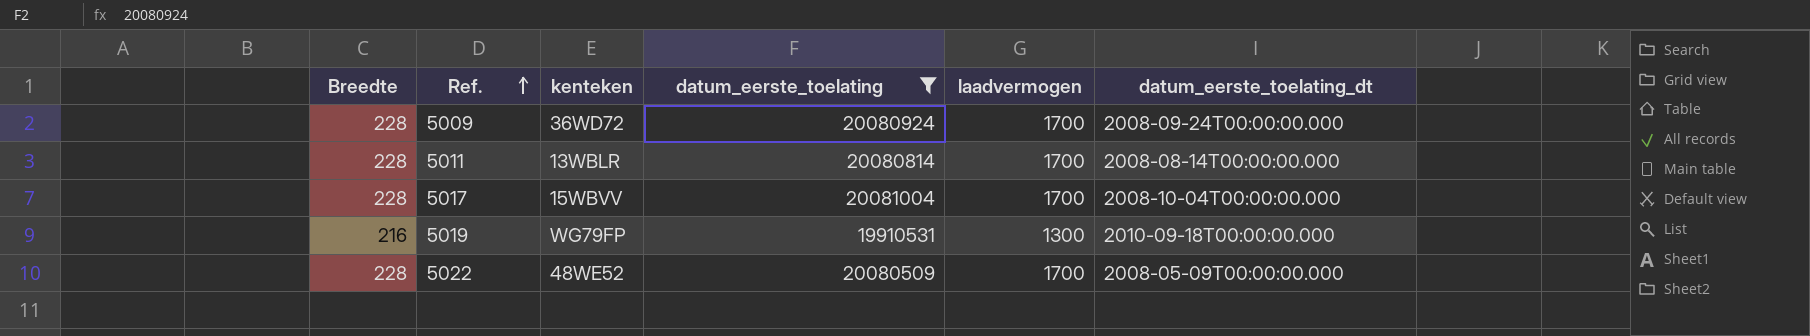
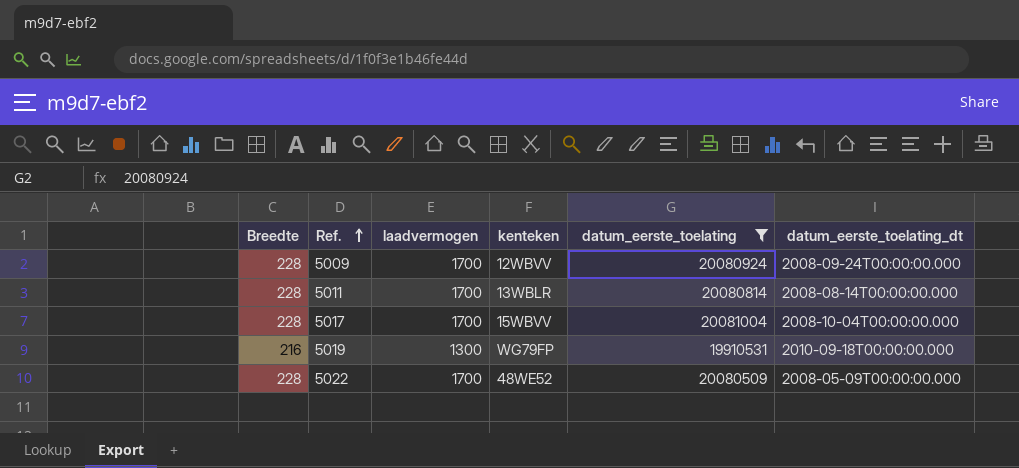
column laadvermogen | position: 5 -> 3
5009 | kenteken: 36WD72 -> 12WBVV

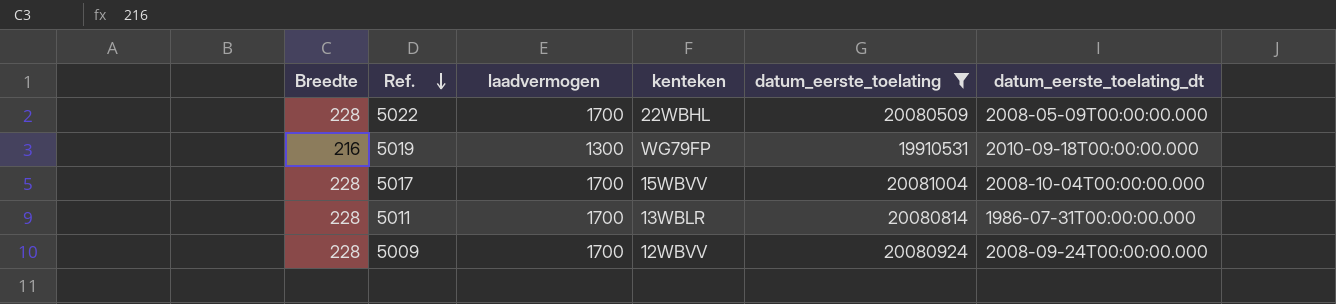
row order: Ref. ascending -> Ref. descending
5022 | kenteken: 48WE52 -> 22WBHL
5011 | datum_eerste_toelating_dt: 2008-08-14T00:00:00.000 -> 1986-07-31T00:00:00.000

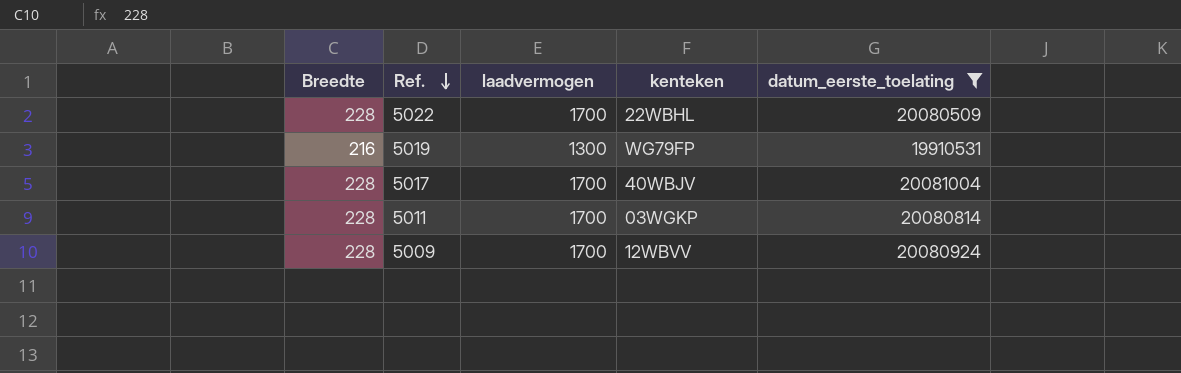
column datum_eerste_toelating_dt | position: 6 -> none
5017 | kenteken: 15WBVV -> 40WBJV
5011 | kenteken: 13WBLR -> 03WGKP

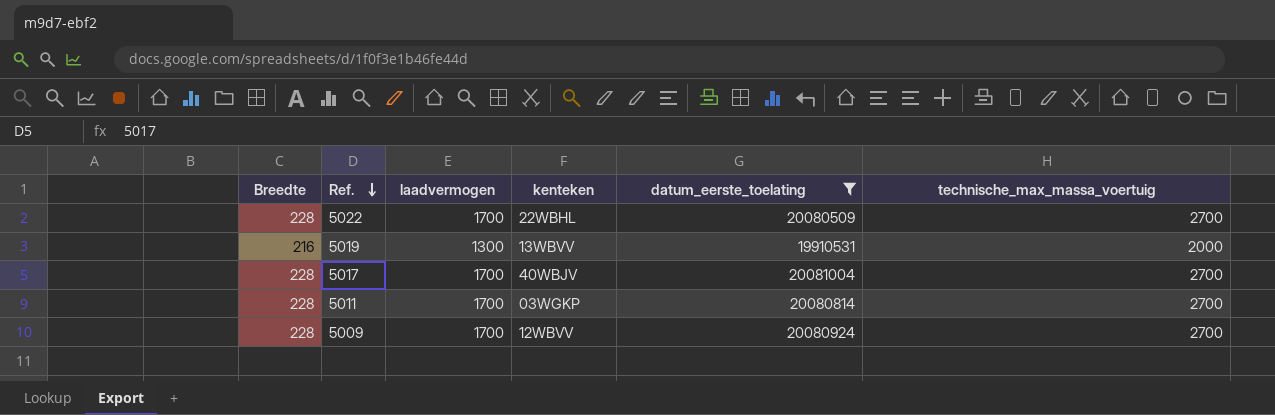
column technische_max_massa_voertuig | position: none -> 6
5019 | kenteken: WG79FP -> 13WBVV

